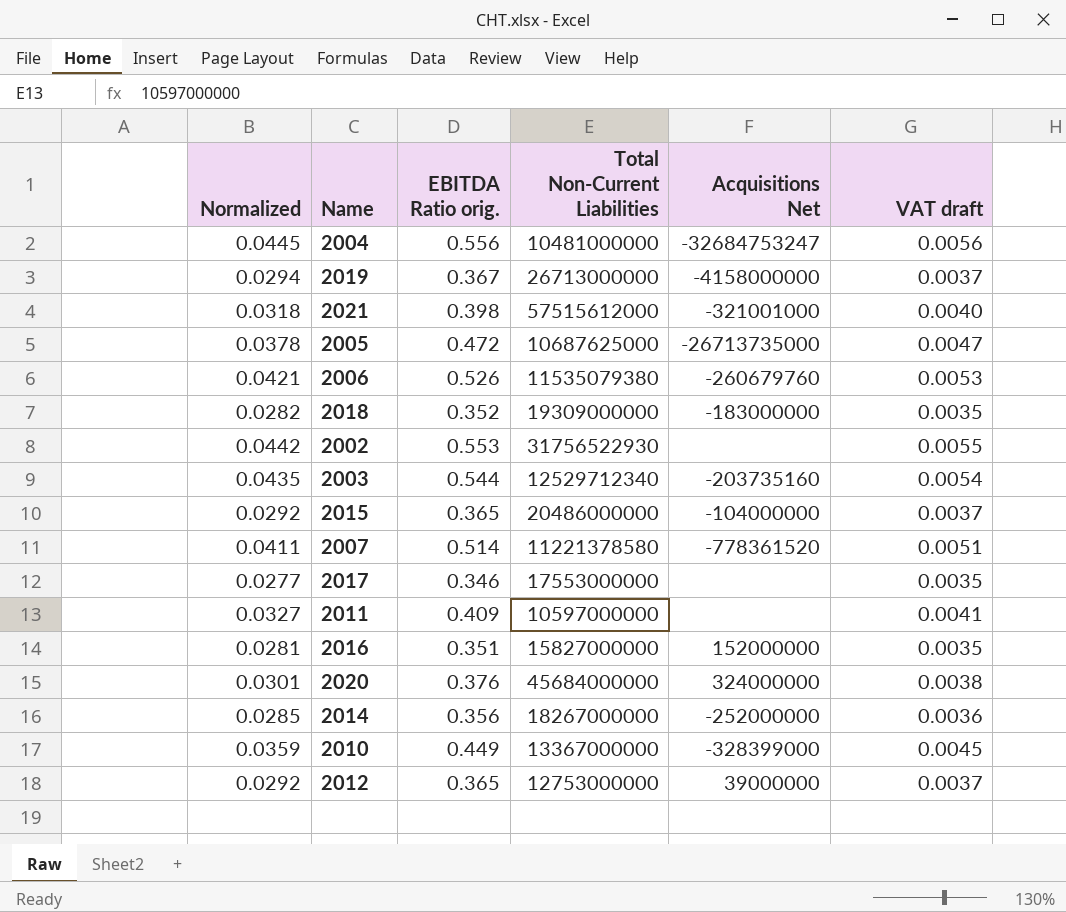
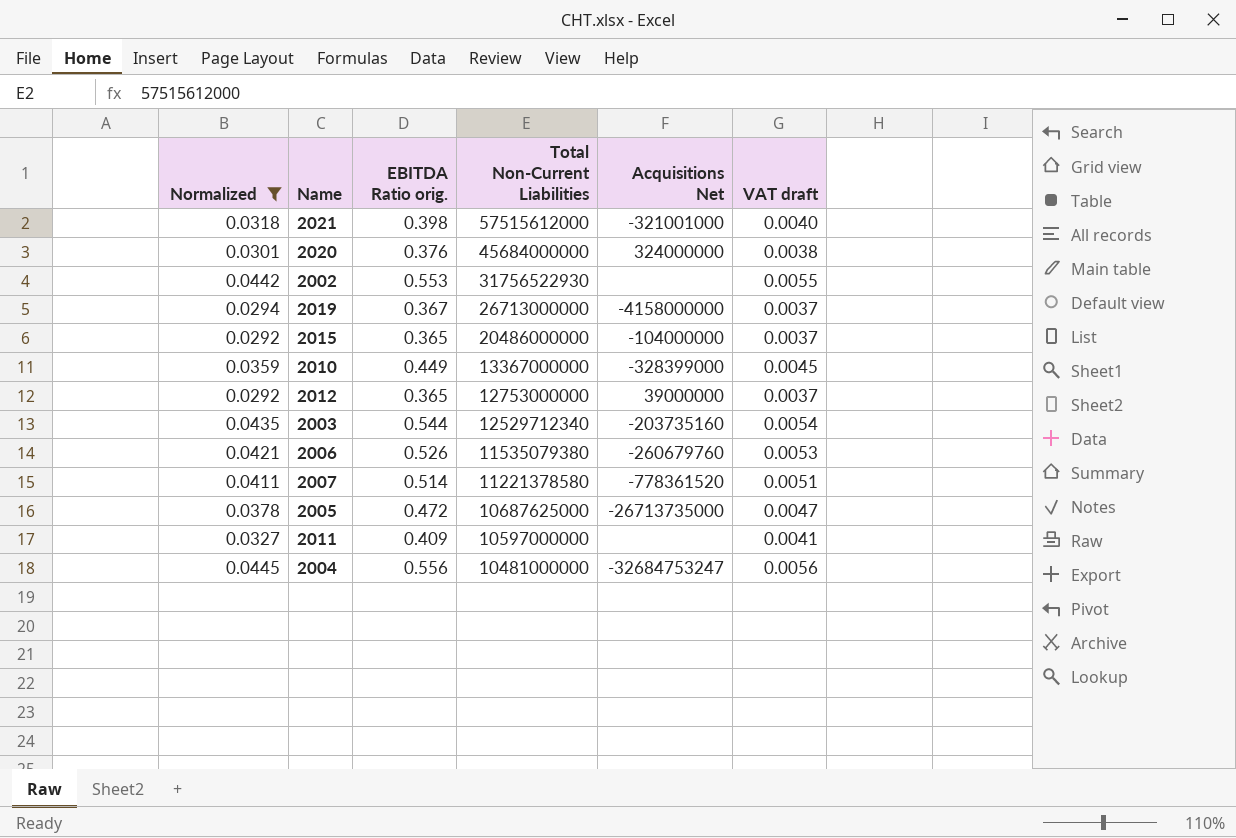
filter: none -> Normalized >= 0.0292
row order: none -> Total Non-Current Liabilities descending

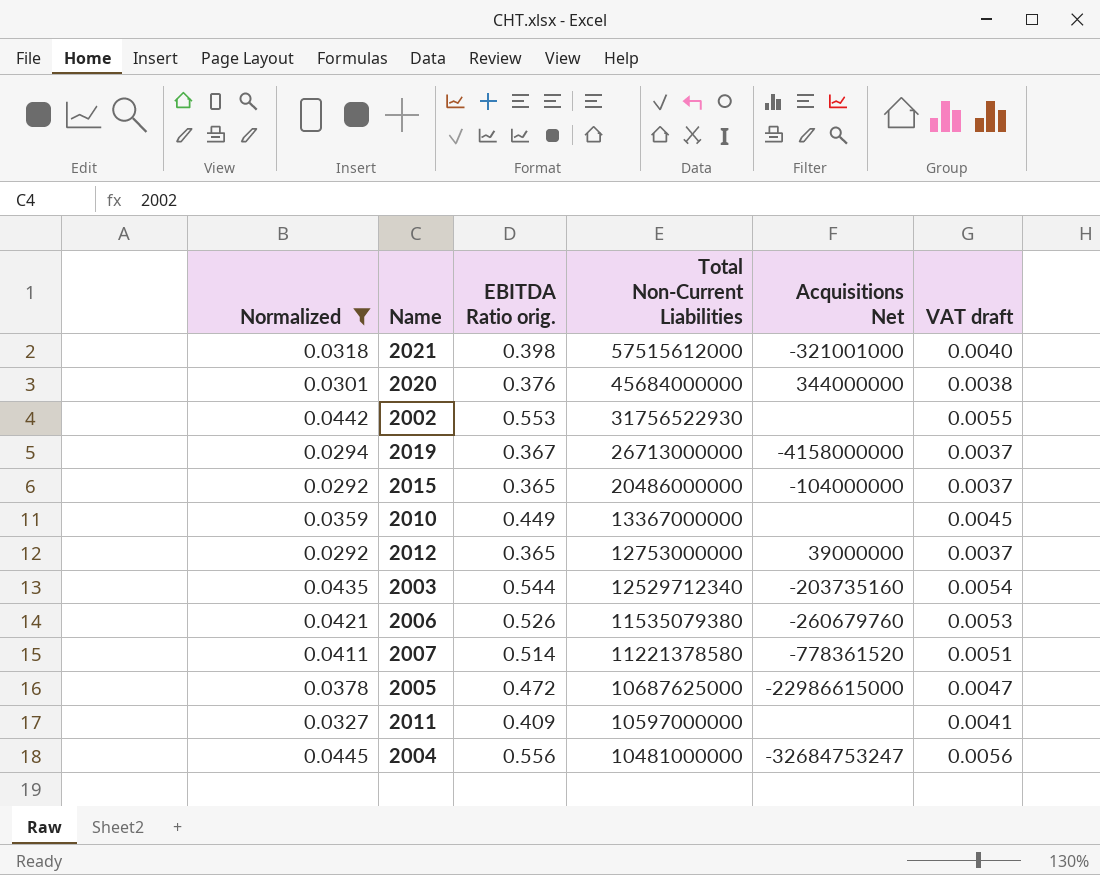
2020 | Acquisitions Net: 324000000 -> 344000000
2010 | Acquisitions Net: -328399000 -> none
2005 | Acquisitions Net: -26713735000 -> -22986615000

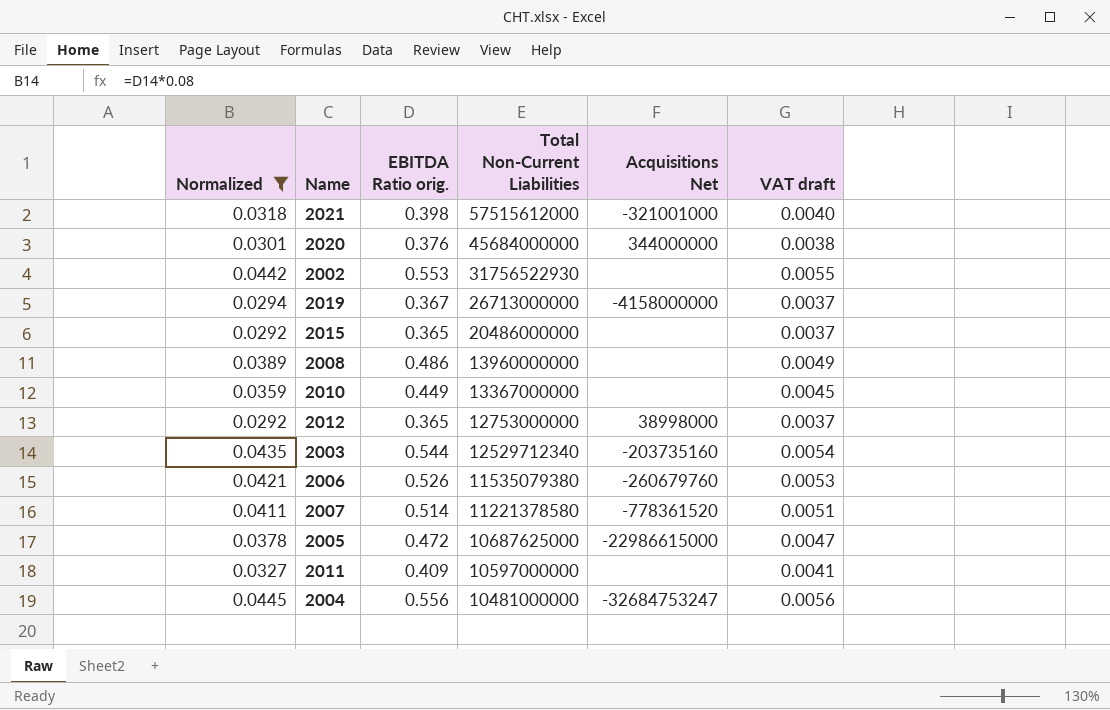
2015 | Acquisitions Net: -104000000 -> none
row 2008: none -> 0.0389 | 0.486 | 13960000000 | none | 0.0049
2012 | Acquisitions Net: 39000000 -> 38998000

